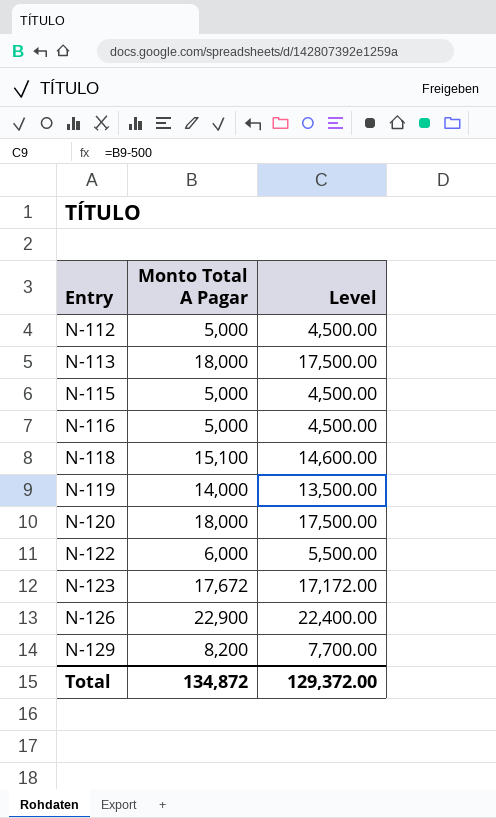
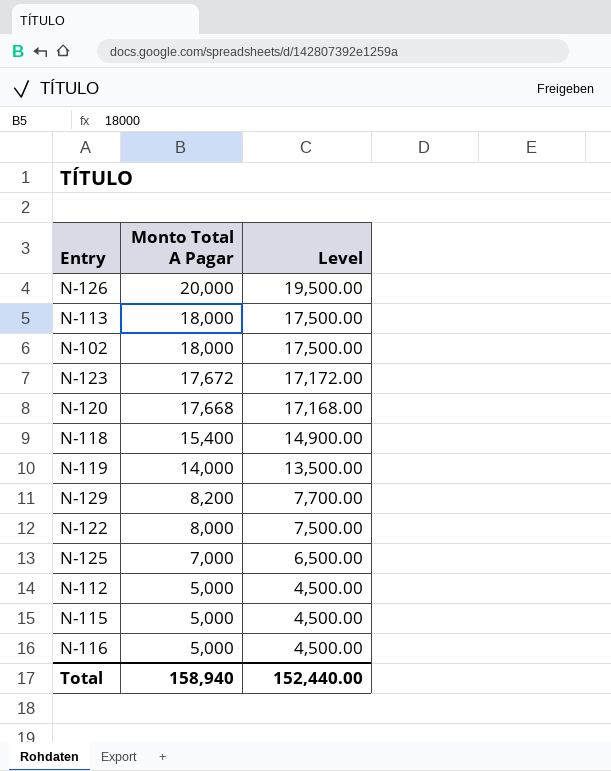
row order: Entry ascending -> Monto Total A Pagar descending
N-126 | Monto Total A Pagar: 22,900 -> 20,000
N-126 | Level: 22,400.00 -> 19,500.00
row N-102: none -> 18,000 | 17,500.00
N-120 | Monto Total A Pagar: 18,000 -> 17,668
N-120 | Level: 17,500.00 -> 17,168.00
N-118 | Monto Total A Pagar: 15,100 -> 15,400
N-118 | Level: 14,600.00 -> 14,900.00
N-122 | Monto Total A Pagar: 6,000 -> 8,000
N-122 | Level: 5,500.00 -> 7,500.00
row N-125: none -> 7,000 | 6,500.00
Total | Monto Total A Pagar: 134,872 -> 158,940
Total | Level: 129,372.00 -> 152,440.00

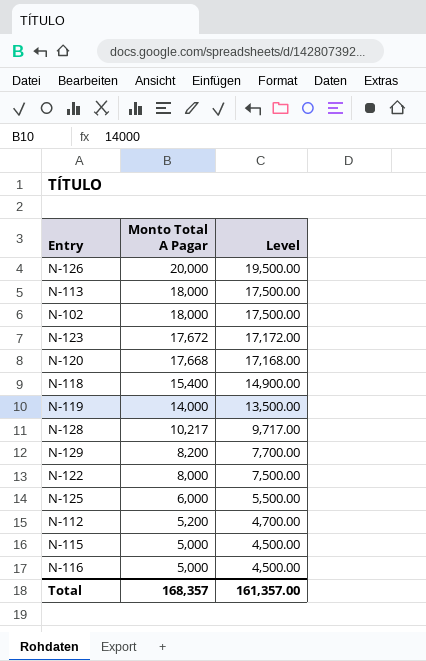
row N-128: none -> 10,217 | 9,717.00
N-125 | Monto Total A Pagar: 7,000 -> 6,000
N-125 | Level: 6,500.00 -> 5,500.00
N-112 | Monto Total A Pagar: 5,000 -> 5,200
N-112 | Level: 4,500.00 -> 4,700.00
Total | Monto Total A Pagar: 158,940 -> 168,357
Total | Level: 152,440.00 -> 161,357.00

